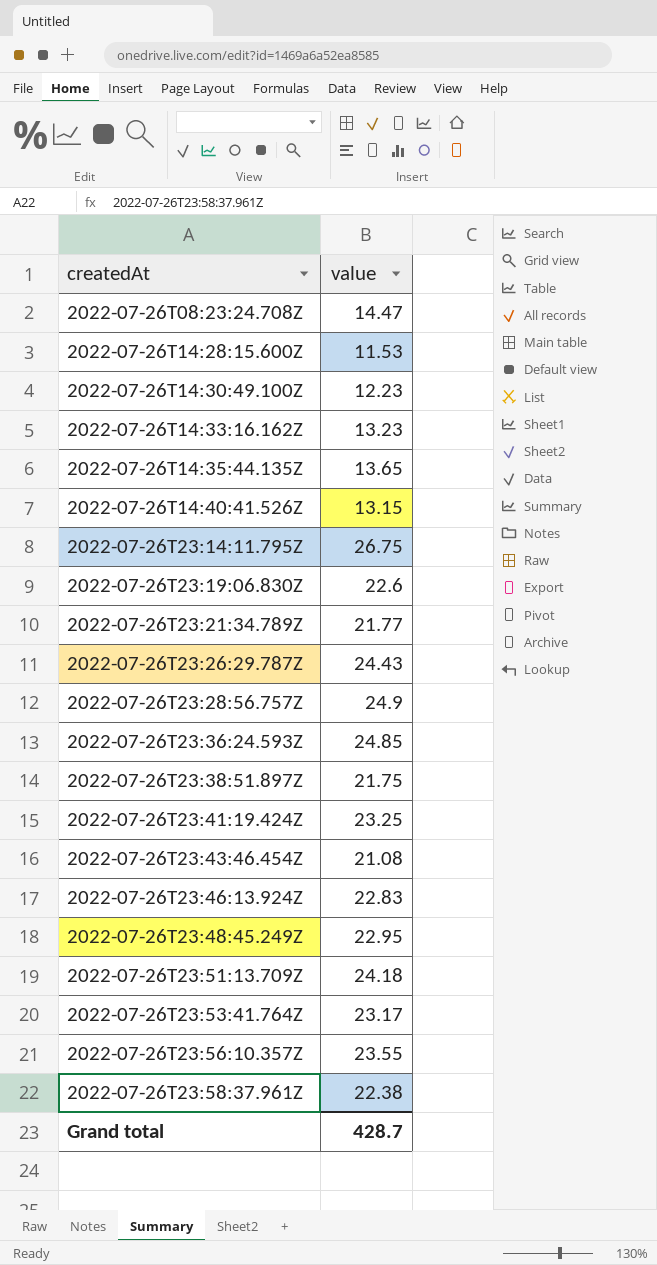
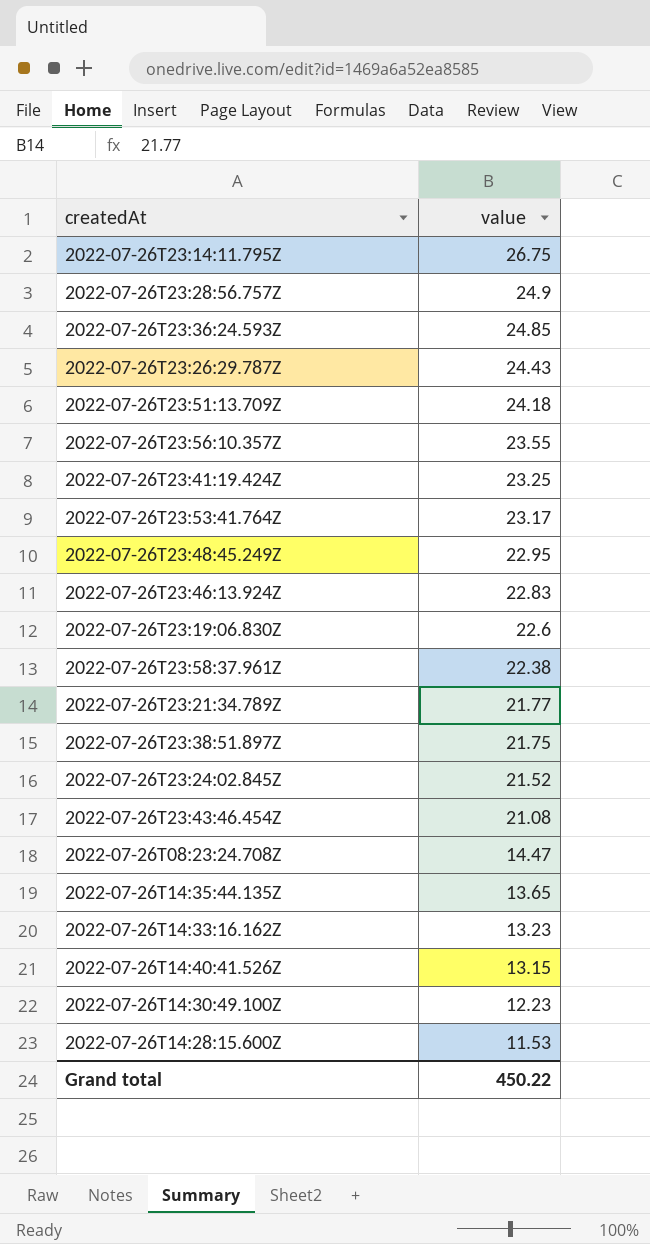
row order: createdAt ascending -> value descending
row 2022-07-26T23:24:02.845Z: none -> 21.52
Grand total | value: 428.7 -> 450.22

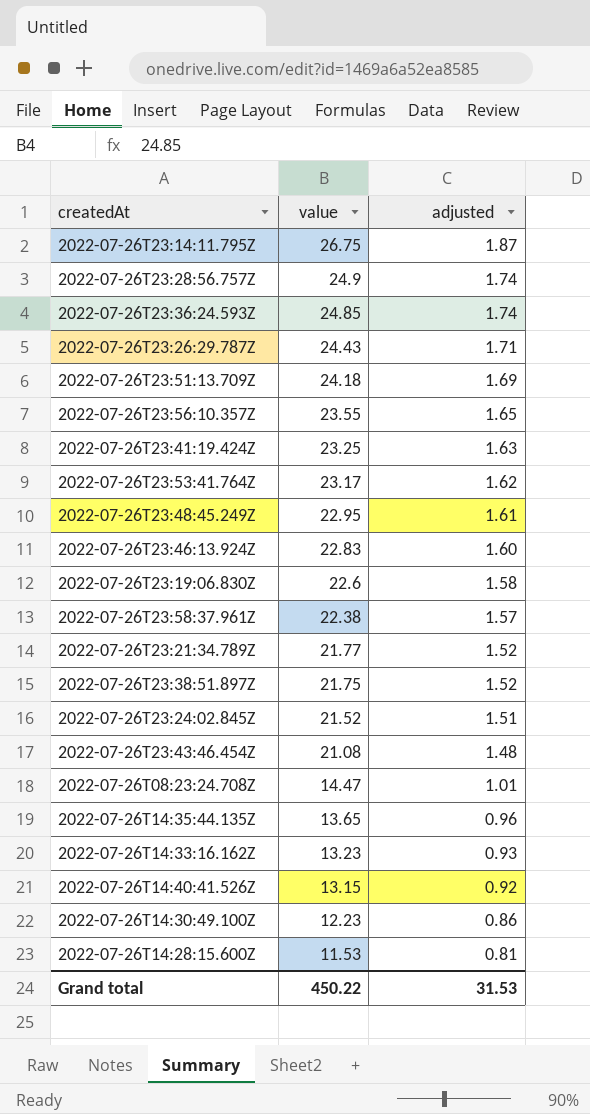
column adjusted | formula: none -> [value] * 0.07

